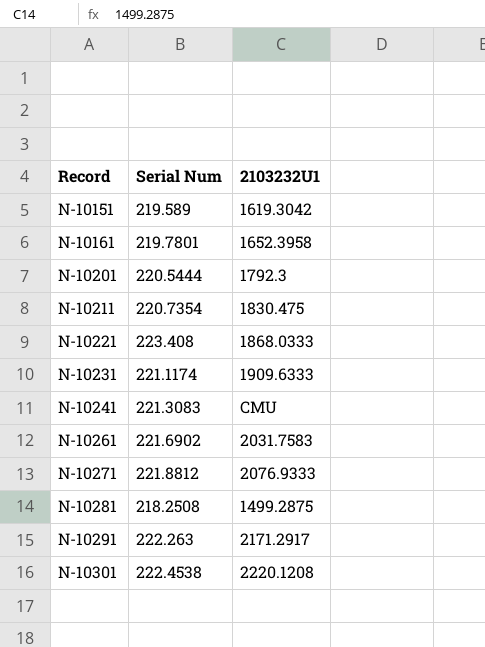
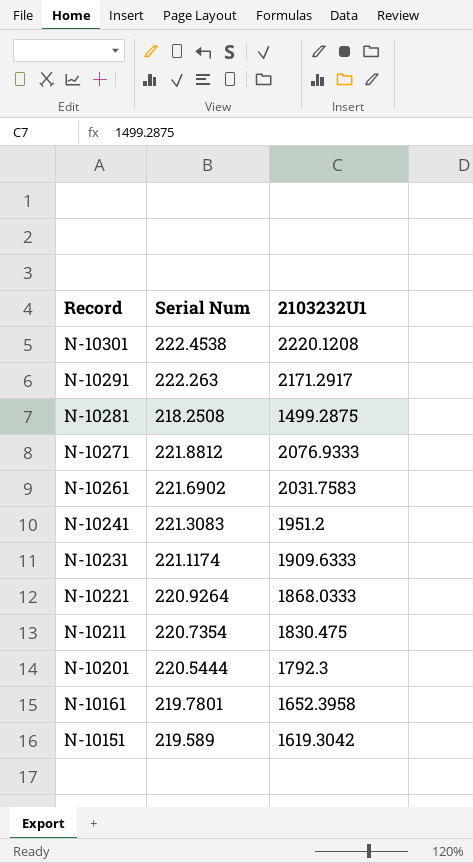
row order: Record ascending -> Record descending
N-10241 | 2103232U1: CMU -> 1951.2
N-10221 | Serial Num: 223.408 -> 220.9264

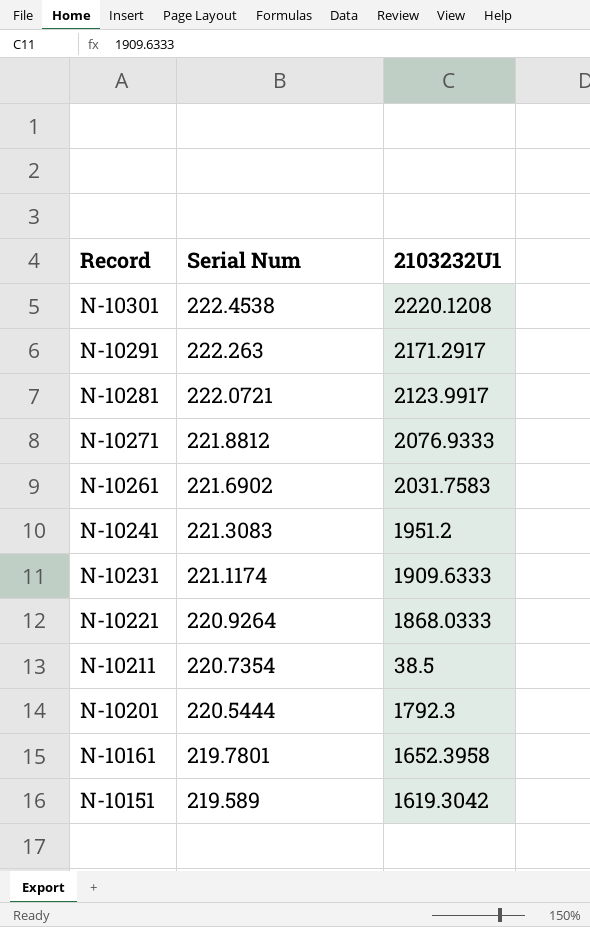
N-10281 | Serial Num: 218.2508 -> 222.0721
N-10281 | 2103232U1: 1499.2875 -> 2123.9917
N-10211 | 2103232U1: 1830.475 -> 38.5

